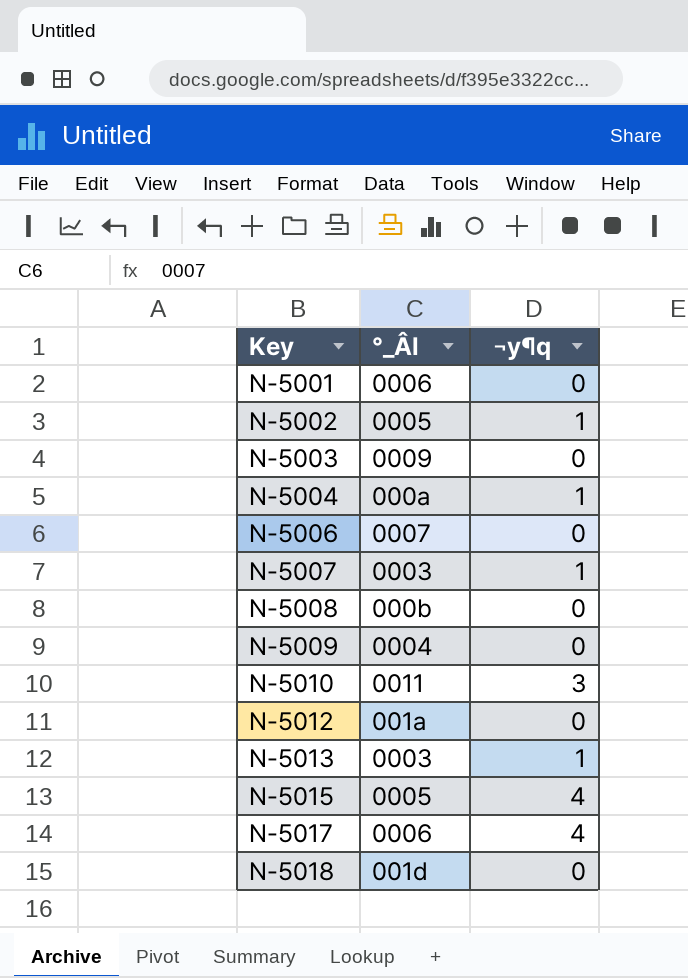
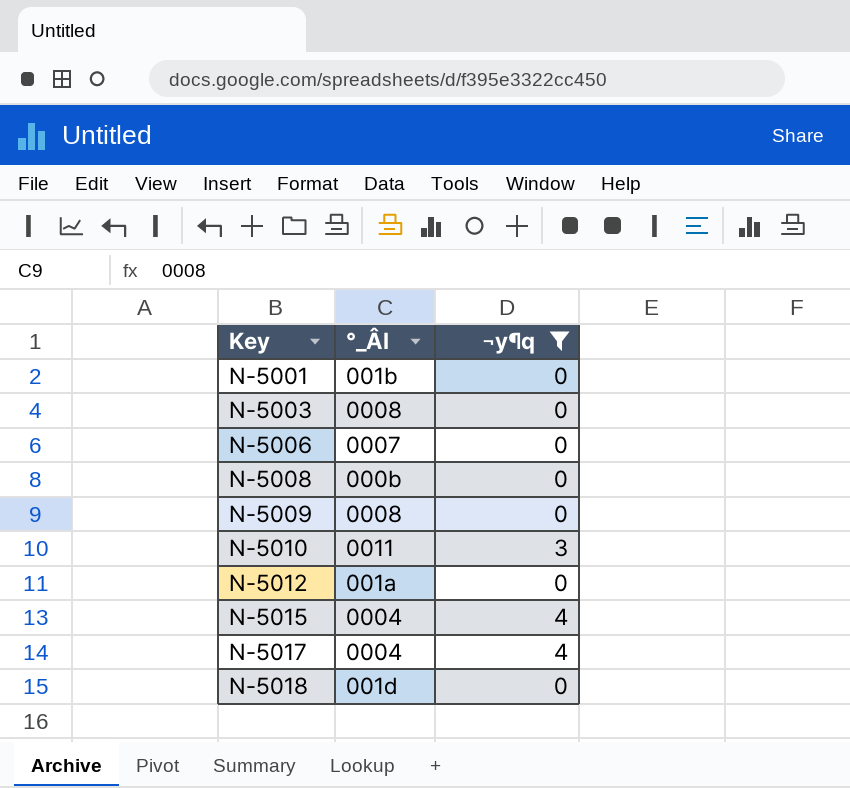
filter: none -> ¬y¶q != 1
N-5001 | °_ÂI: 0006 -> 001b
N-5003 | °_ÂI: 0009 -> 0008
N-5009 | °_ÂI: 0004 -> 0008
N-5015 | °_ÂI: 0005 -> 0004
N-5017 | °_ÂI: 0006 -> 0004

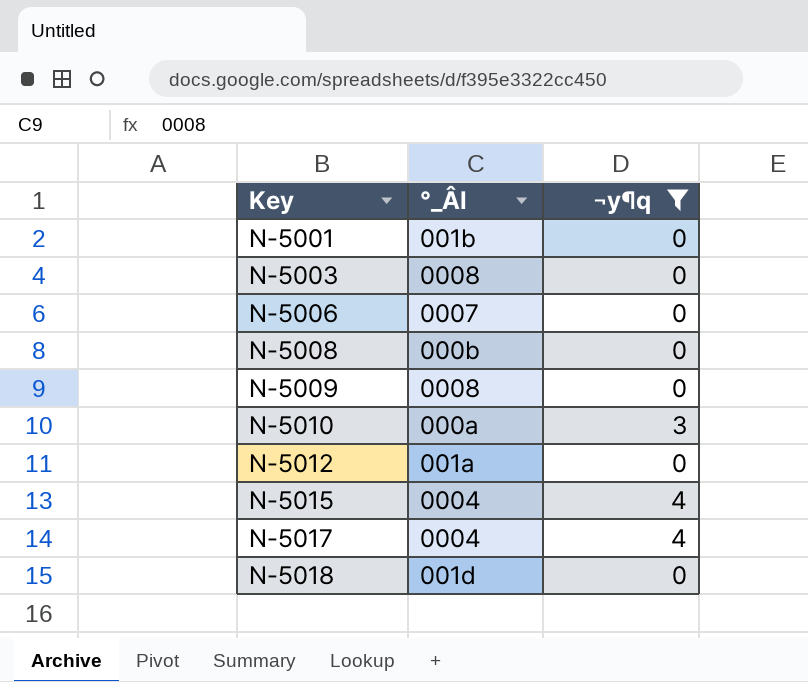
N-5010 | °_ÂI: 0011 -> 000a

